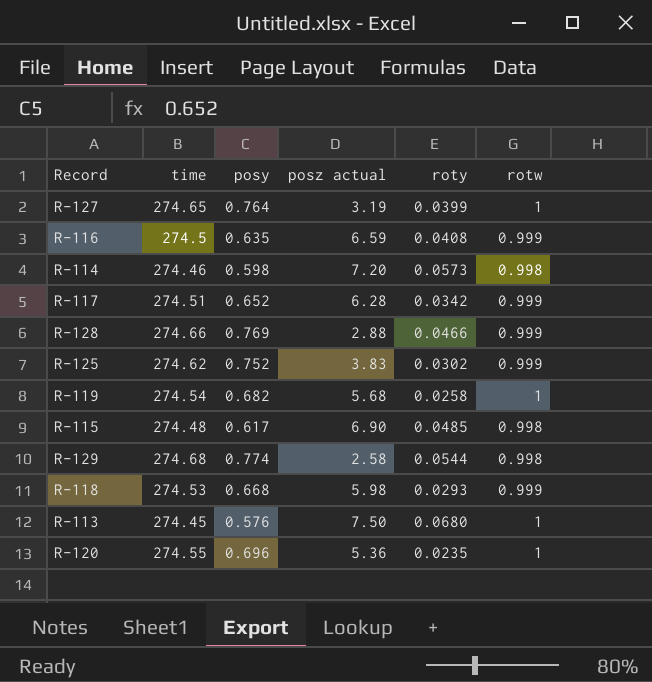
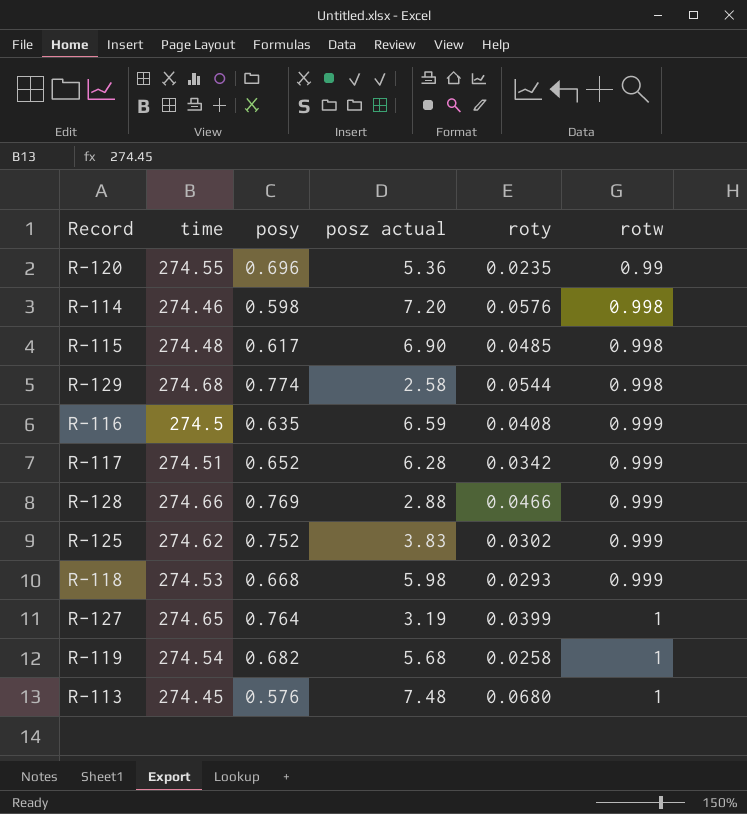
row order: none -> rotw ascending
R-120 | rotw: 1 -> 0.99
R-114 | roty: 0.0573 -> 0.0576
R-113 | posz actual: 7.50 -> 7.48

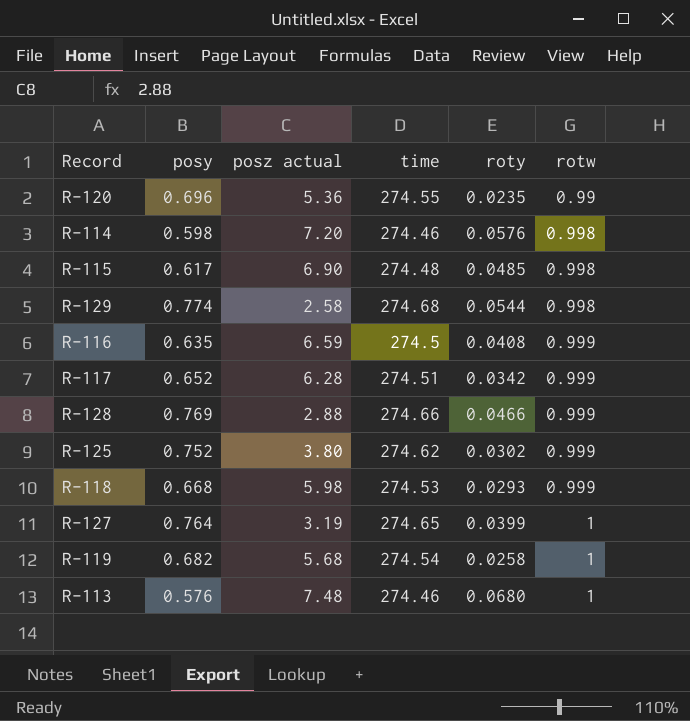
column time | position: 2 -> 4
R-125 | posz actual: 3.83 -> 3.80
R-113 | time: 274.45 -> 274.46

